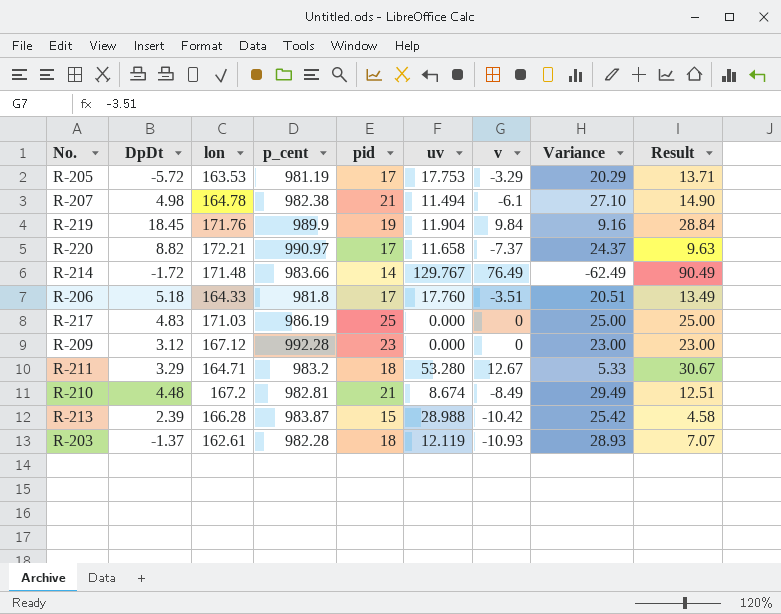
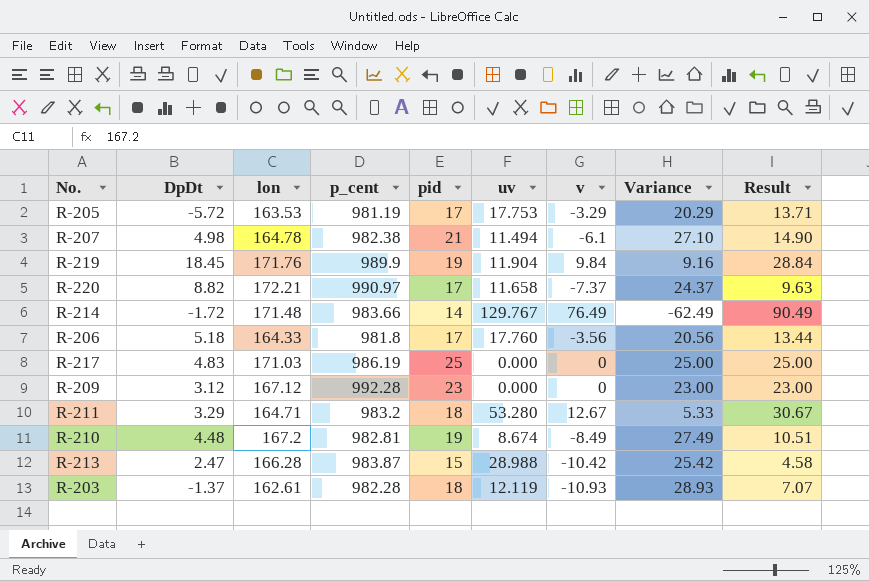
R-206 | v: -3.51 -> -3.56
R-206 | Variance: 20.51 -> 20.56
R-206 | Result: 13.49 -> 13.44
R-210 | pid: 21 -> 19
R-210 | Variance: 29.49 -> 27.49
R-210 | Result: 12.51 -> 10.51
R-213 | DpDt: 2.39 -> 2.47

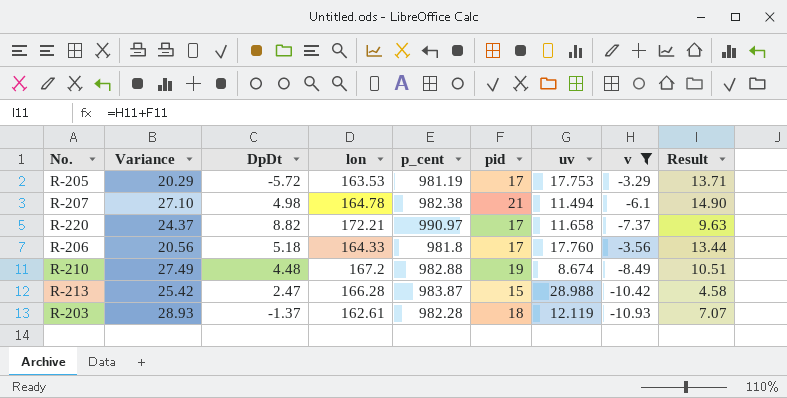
filter: none -> v <= -3.29
column Variance | position: 8 -> 2
R-210 | p_cent: 982.81 -> 982.88

